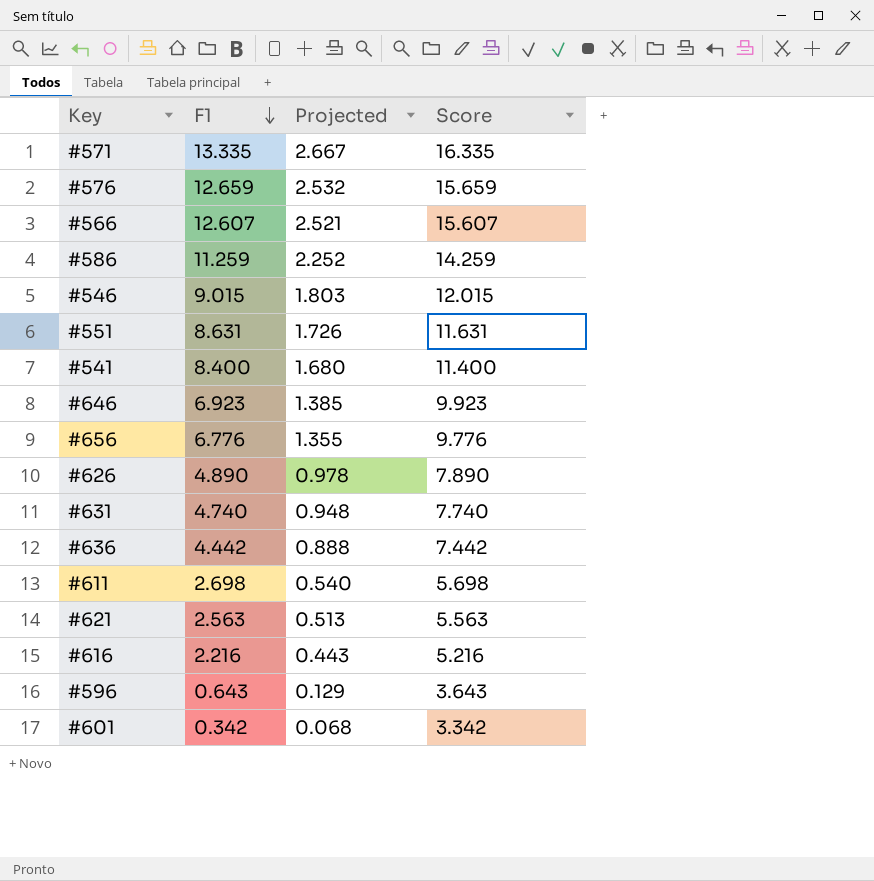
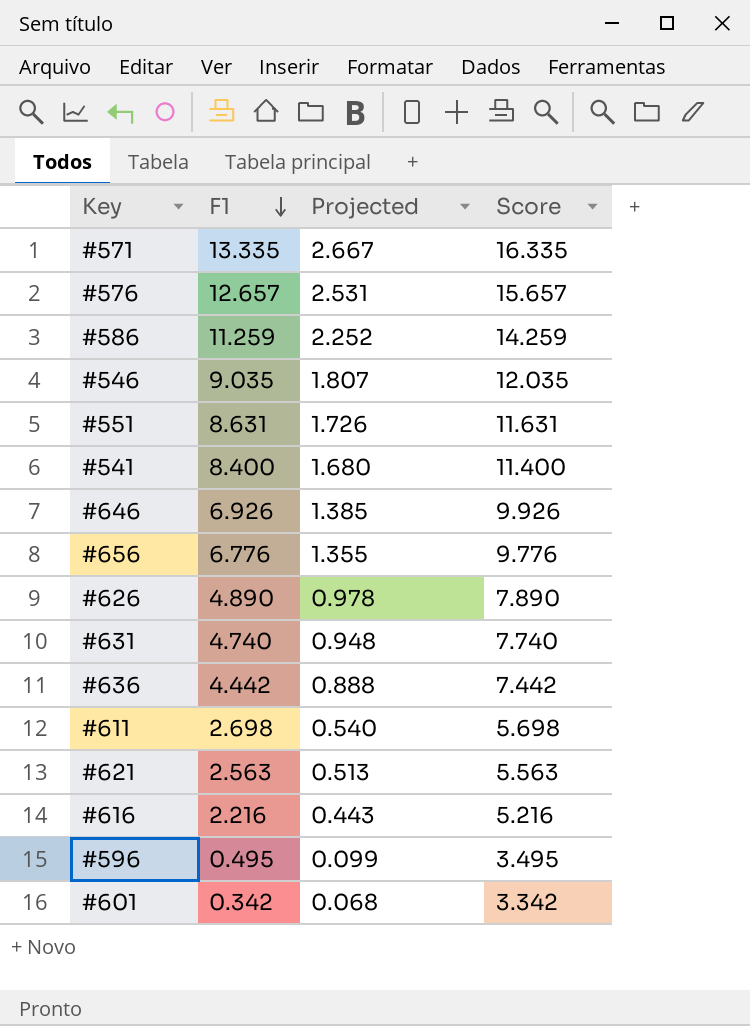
row #566: 12.607 | 2.521 | 15.607 -> none
#576 | F1: 12.659 -> 12.657
#576 | Projected: 2.532 -> 2.531
#576 | Score: 15.659 -> 15.657
#546 | F1: 9.015 -> 9.035
#546 | Projected: 1.803 -> 1.807
#546 | Score: 12.015 -> 12.035
#646 | F1: 6.923 -> 6.926
#646 | Score: 9.923 -> 9.926
#596 | F1: 0.643 -> 0.495
#596 | Projected: 0.129 -> 0.099
#596 | Score: 3.643 -> 3.495

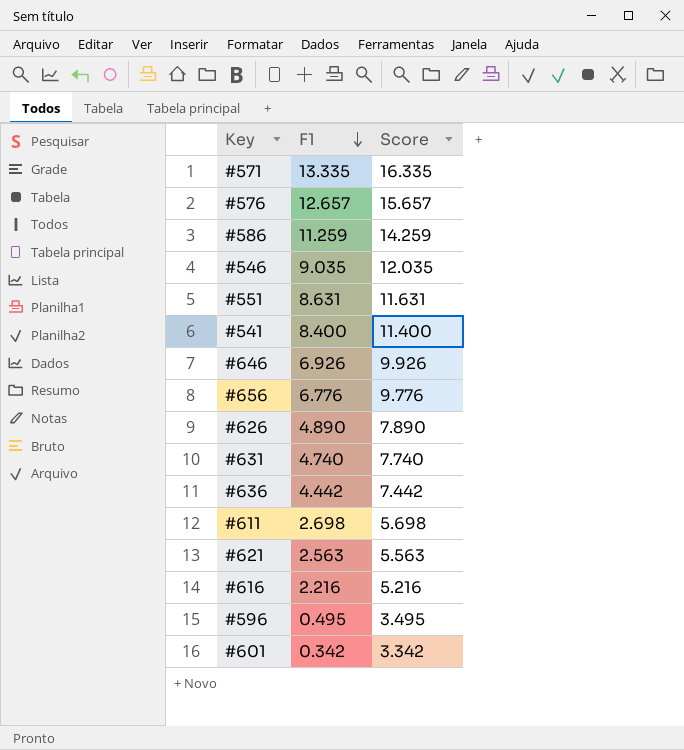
column Projected | formula: [F1] * 0.2 -> none

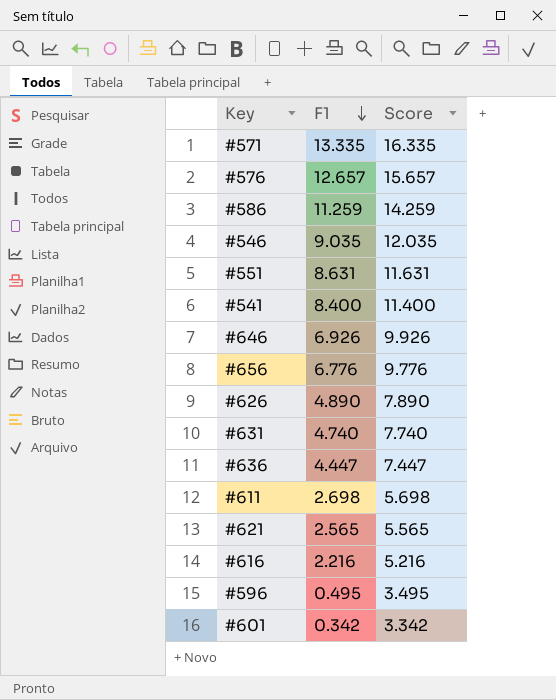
#636 | F1: 4.442 -> 4.447
#636 | Score: 7.442 -> 7.447
#621 | F1: 2.563 -> 2.565
#621 | Score: 5.563 -> 5.565

